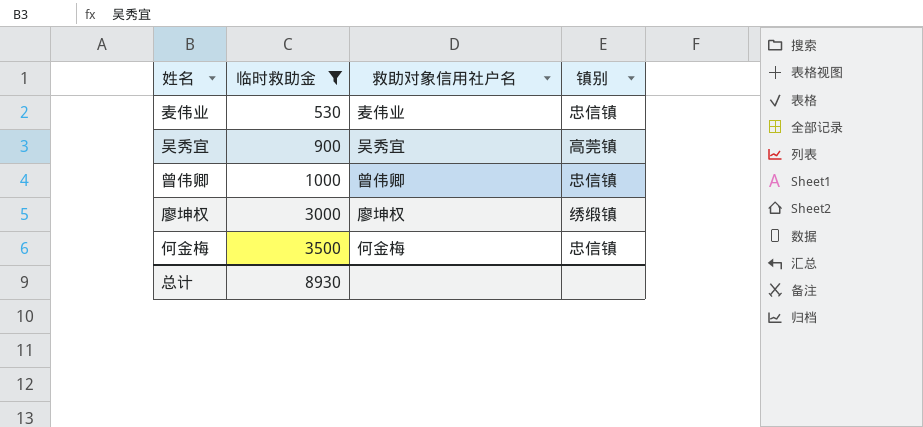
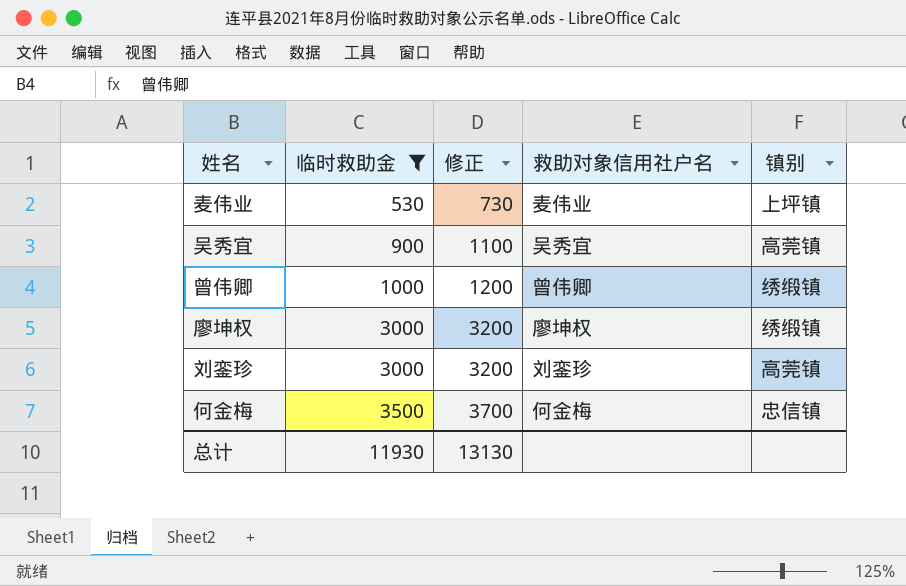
column 修正 | formula: none -> [临时救助金] + 200
麦伟业 | 镇别: 忠信镇 -> 上坪镇
曾伟卿 | 镇别: 忠信镇 -> 绣缎镇
row 刘銮珍: none -> 3000 | 3200 | 刘銮珍 | 高莞镇
总计 | 临时救助金: 8930 -> 11930

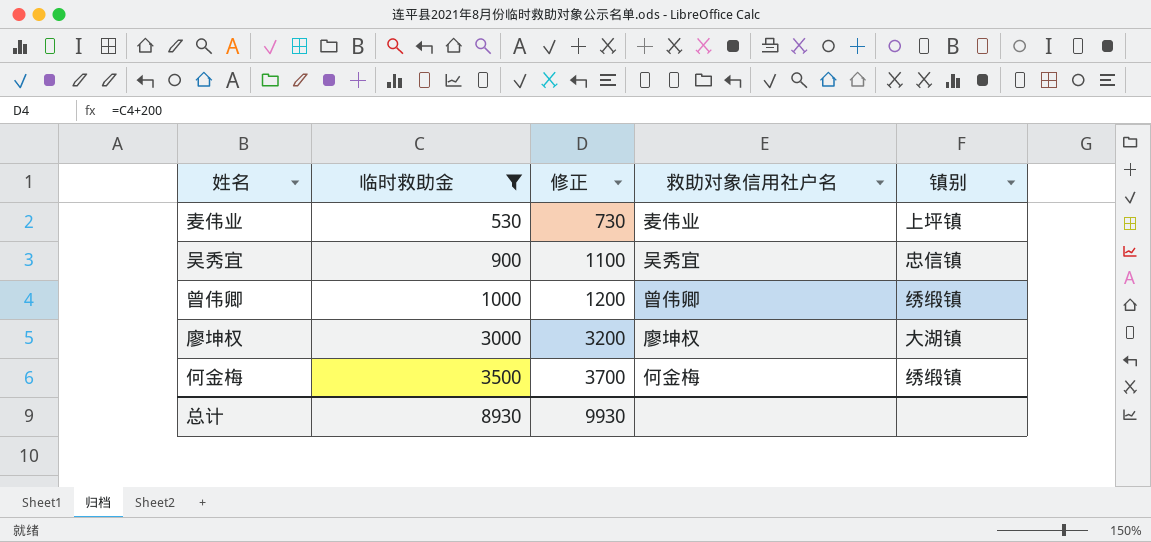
row 刘銮珍: 3000 | 3200 | 刘銮珍 | 高莞镇 -> none
吴秀宜 | 镇别: 高莞镇 -> 忠信镇
廖坤权 | 镇别: 绣缎镇 -> 大湖镇
何金梅 | 镇别: 忠信镇 -> 绣缎镇
总计 | 临时救助金: 11930 -> 8930
总计 | 修正: 13130 -> 9930

